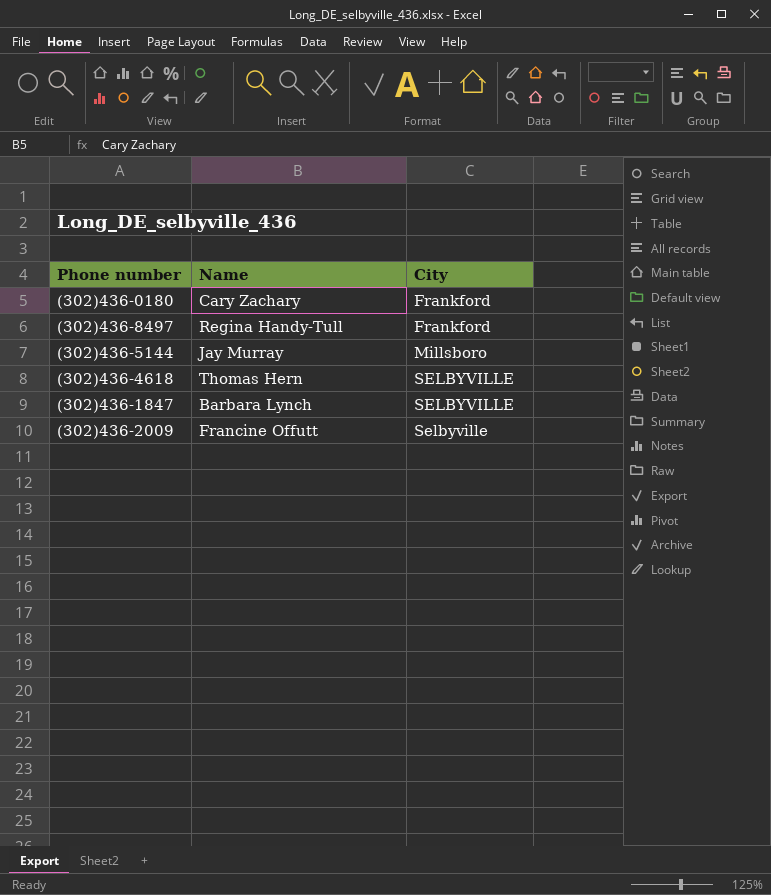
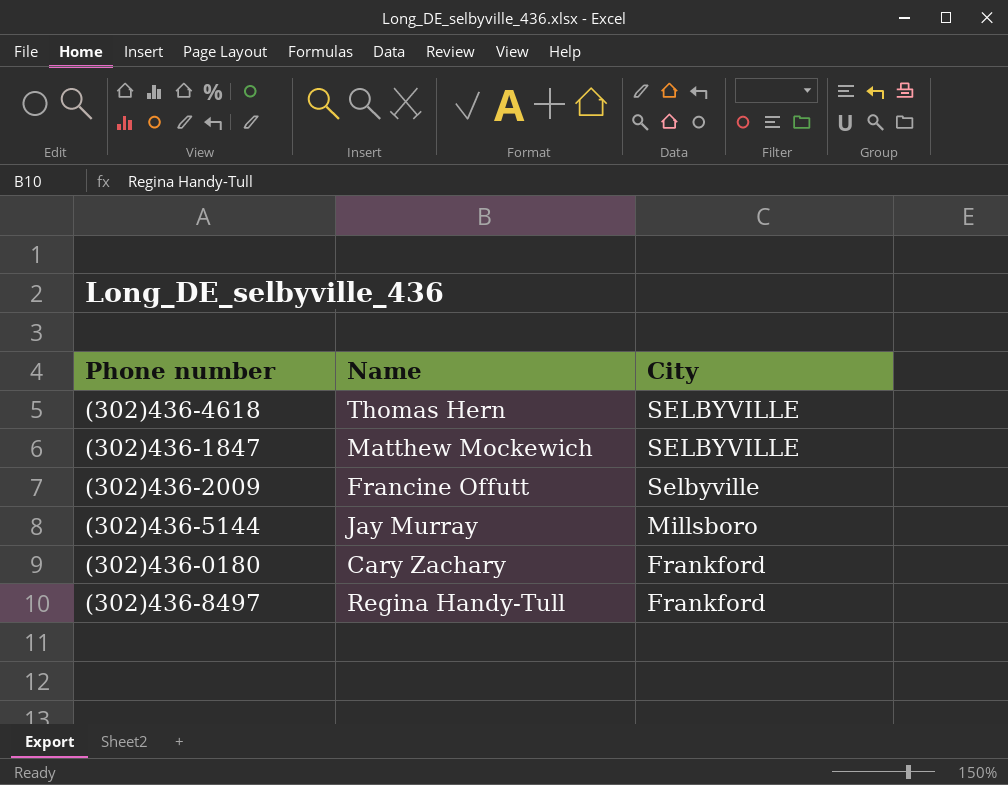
row order: City ascending -> City descending
(302)436-1847 | Name: Barbara Lynch -> Matthew Mockewich

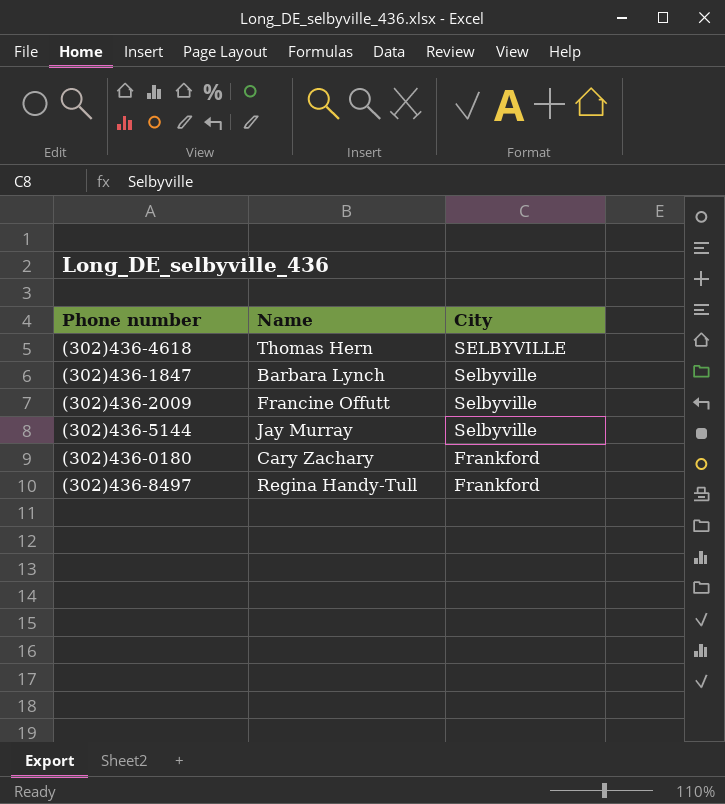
(302)436-1847 | Name: Matthew Mockewich -> Barbara Lynch
(302)436-1847 | City: SELBYVILLE -> Selbyville
(302)436-5144 | City: Millsboro -> Selbyville

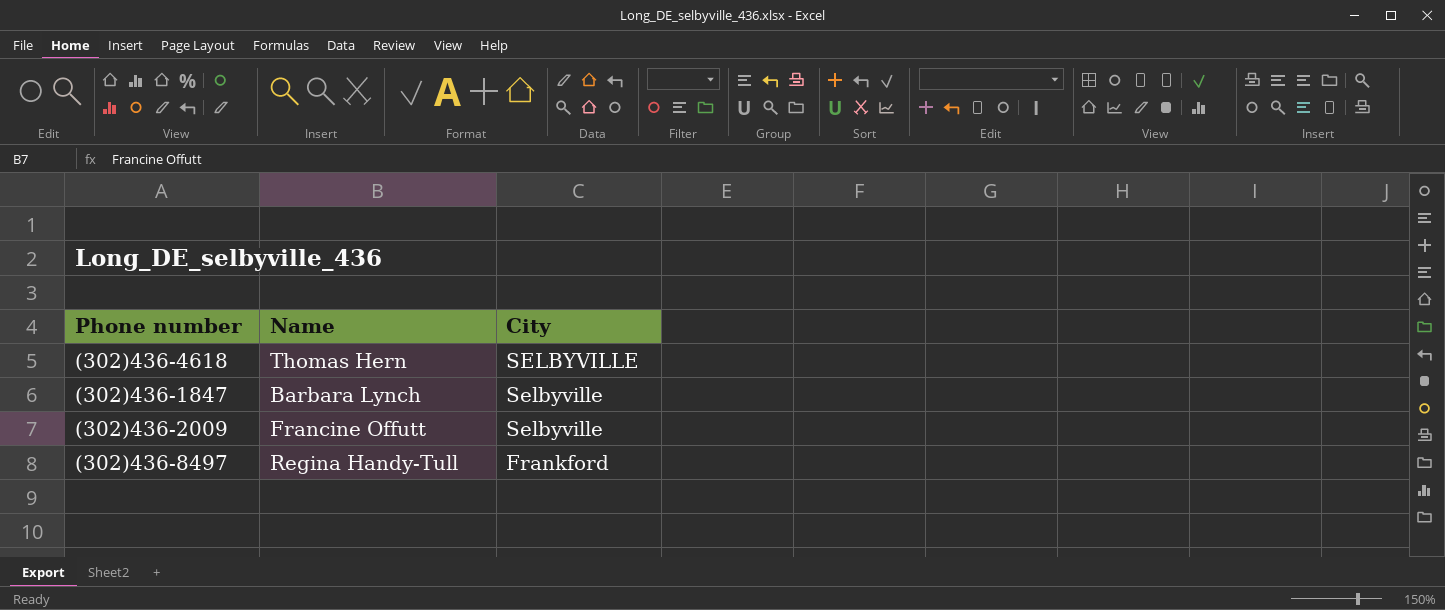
row (302)436-5144: Jay Murray | Selbyville -> none
row (302)436-0180: Cary Zachary | Frankford -> none

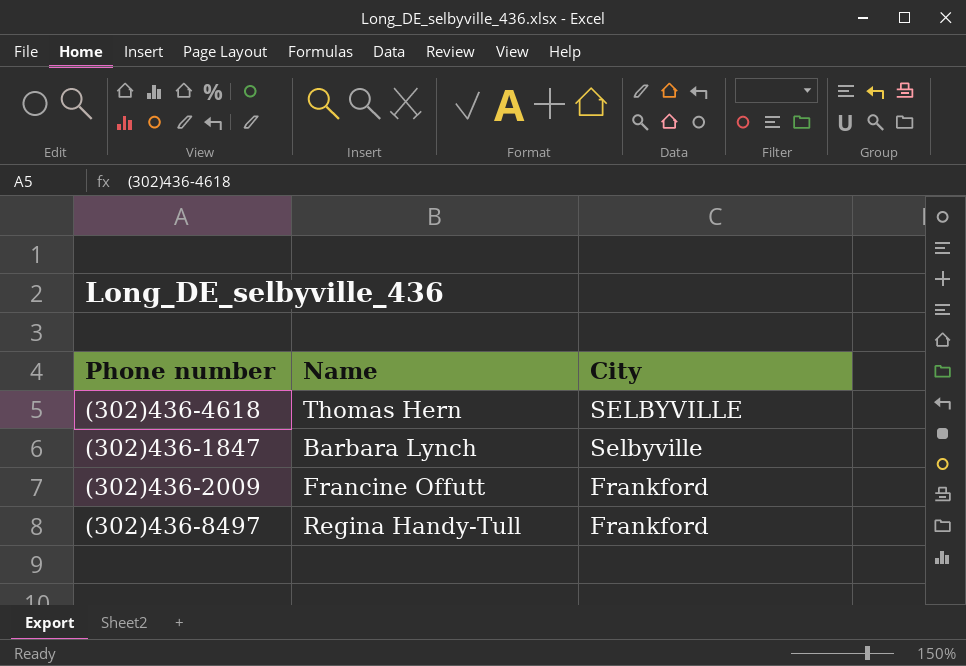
(302)436-2009 | City: Selbyville -> Frankford

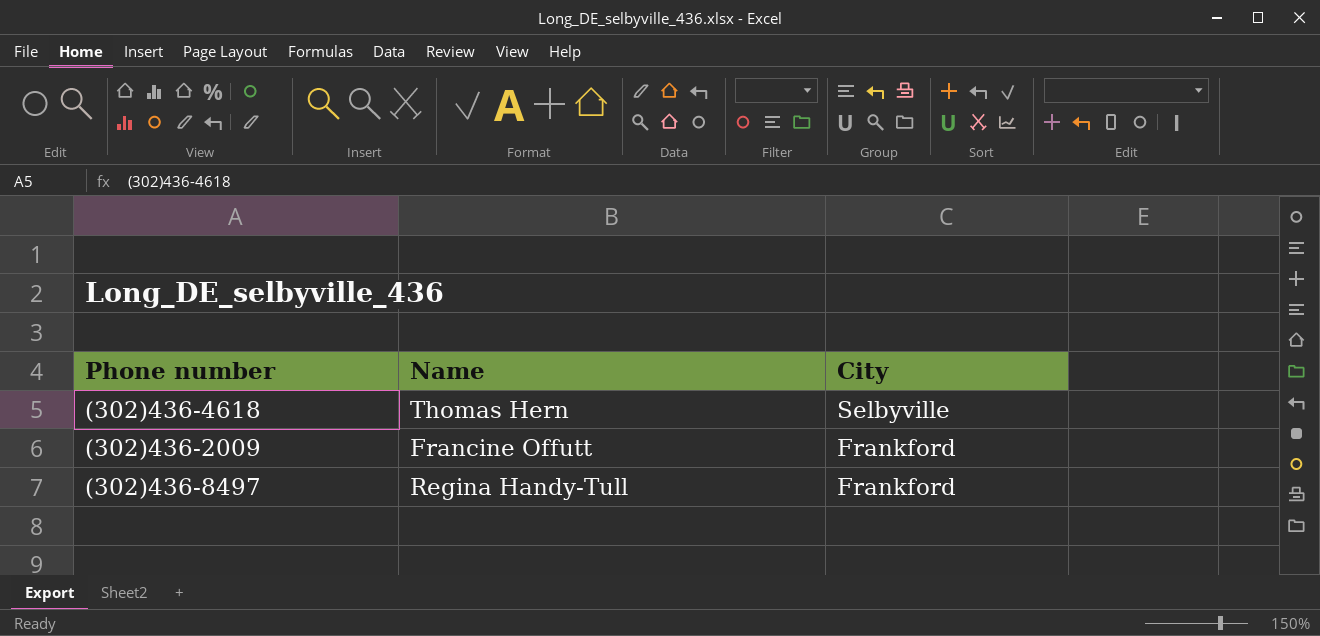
row (302)436-1847: Barbara Lynch | Selbyville -> none
(302)436-4618 | City: SELBYVILLE -> Selbyville

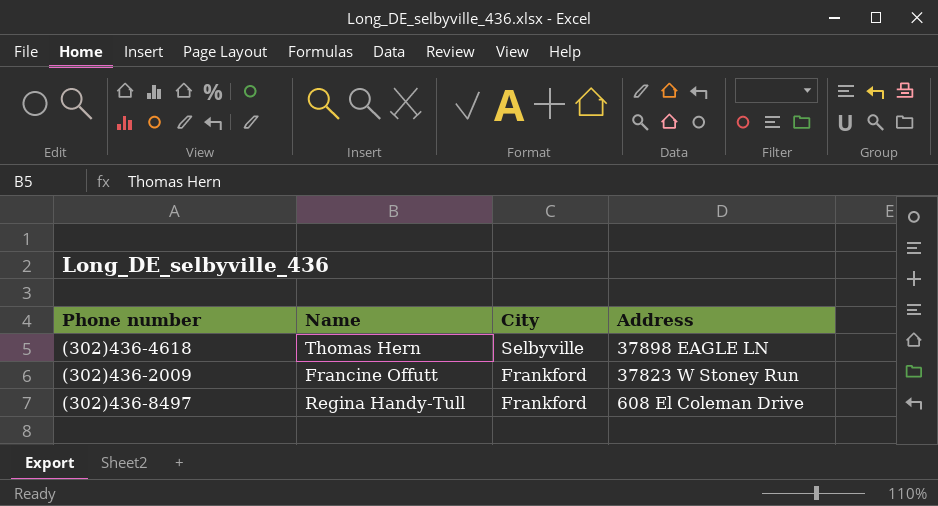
column Address | position: none -> 4

